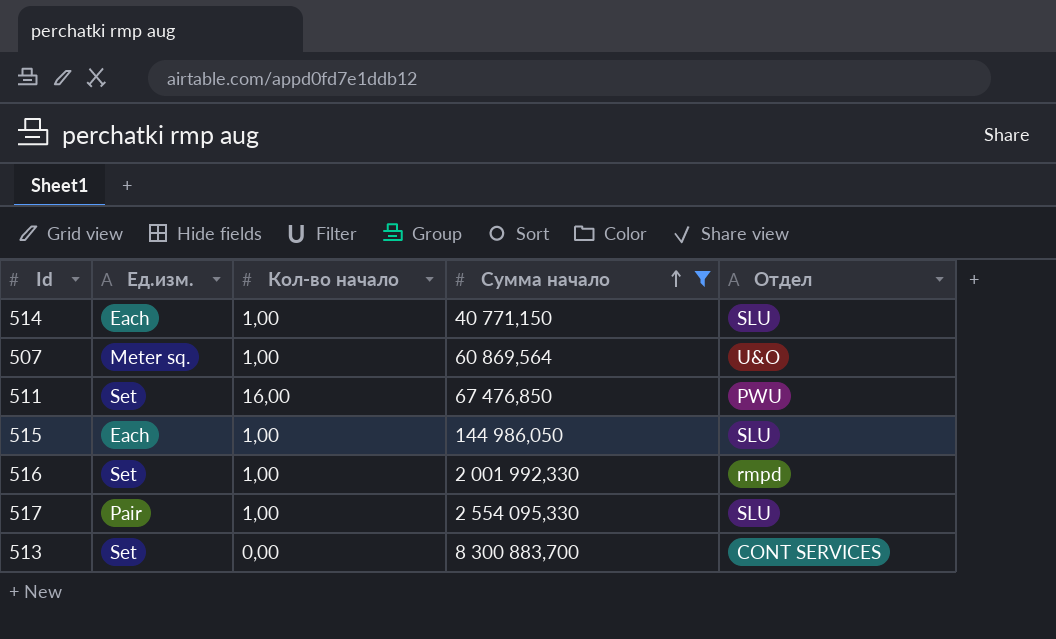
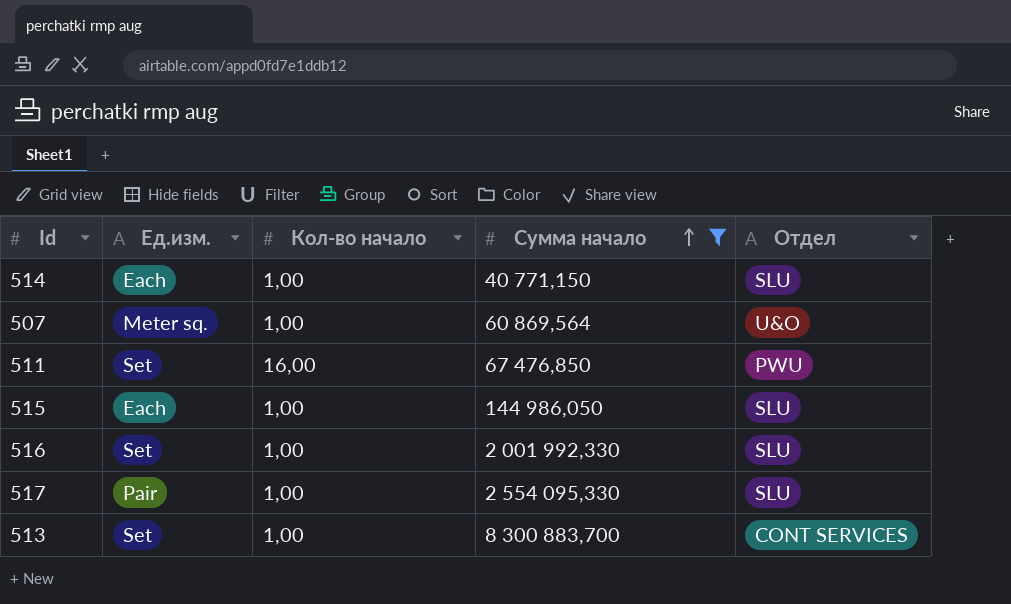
516 | Отдел: rmpd -> SLU
513 | Кол-во начало: 0,00 -> 1,00

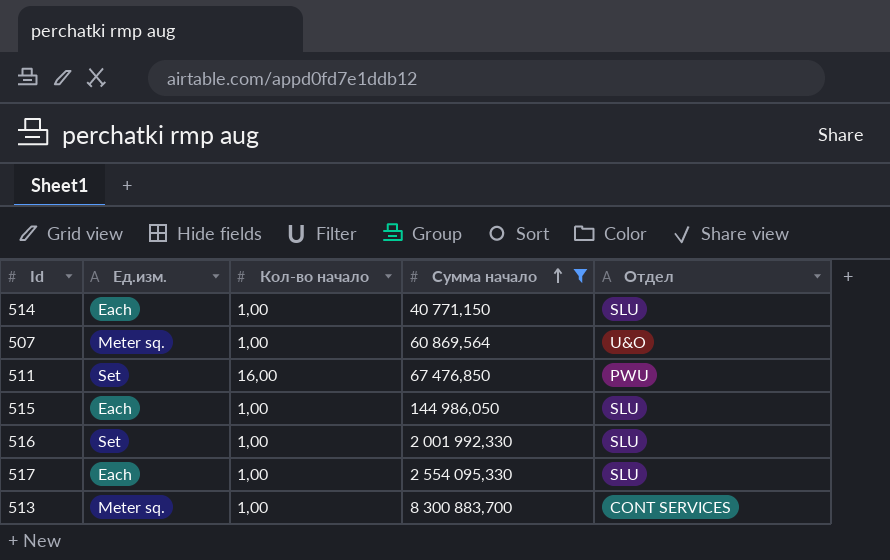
517 | Ед.изм.: Pair -> Each
513 | Ед.изм.: Set -> Meter sq.

